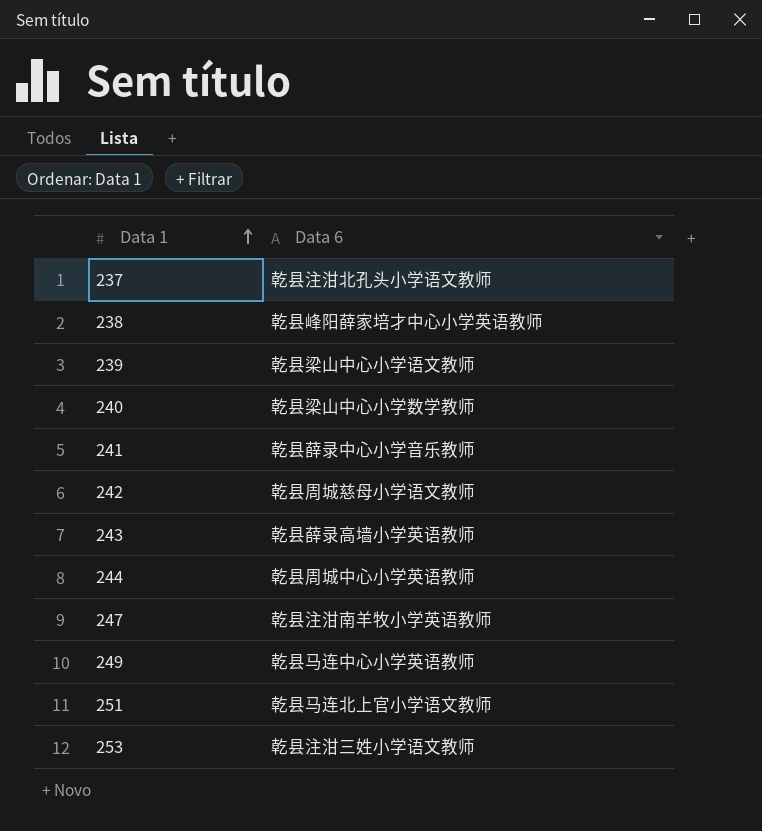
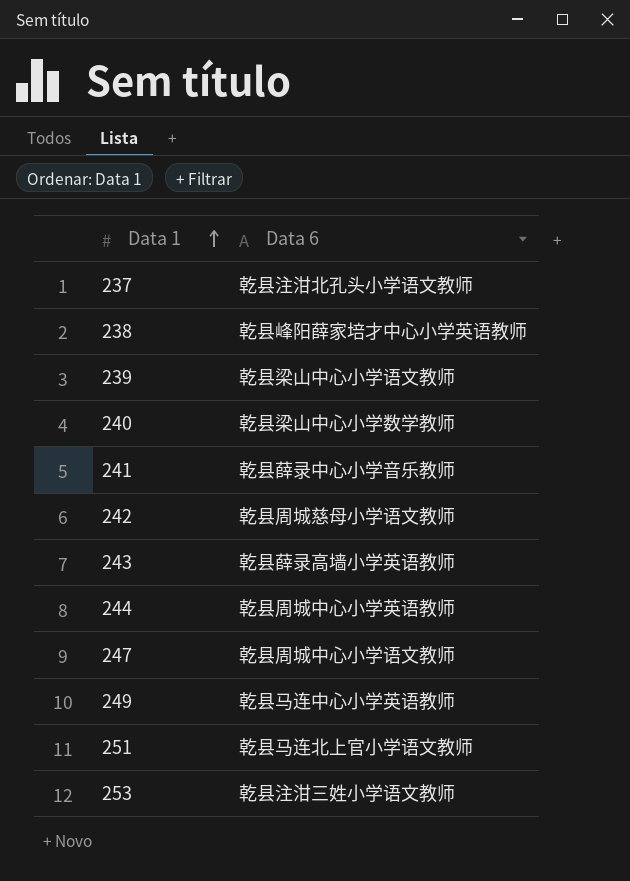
247 | Data 6: 乾县注泔南羊牧小学英语教师 -> 乾县周城中心小学语文教师

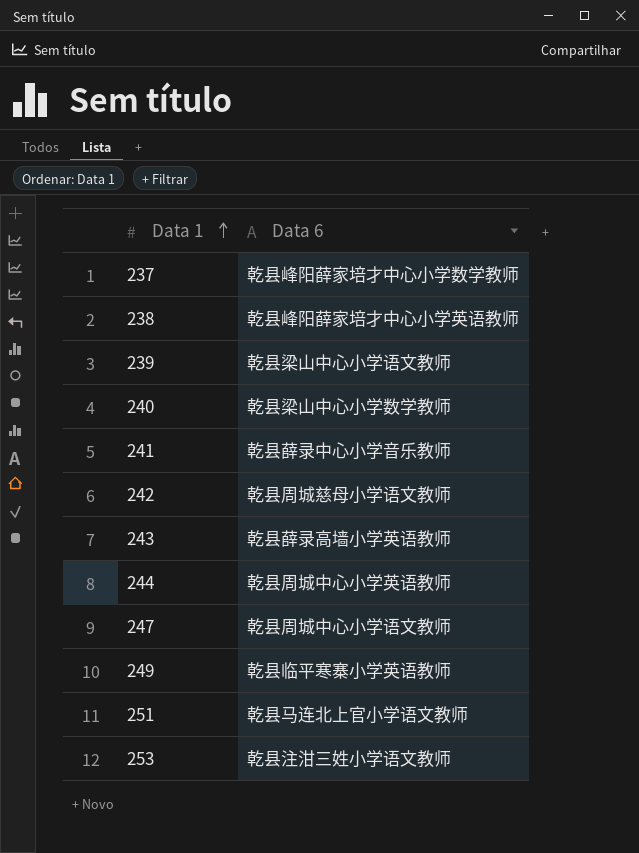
237 | Data 6: 乾县注泔北孔头小学语文教师 -> 乾县峰阳薛家培才中心小学数学教师
249 | Data 6: 乾县马连中心小学英语教师 -> 乾县临平寒寨小学英语教师

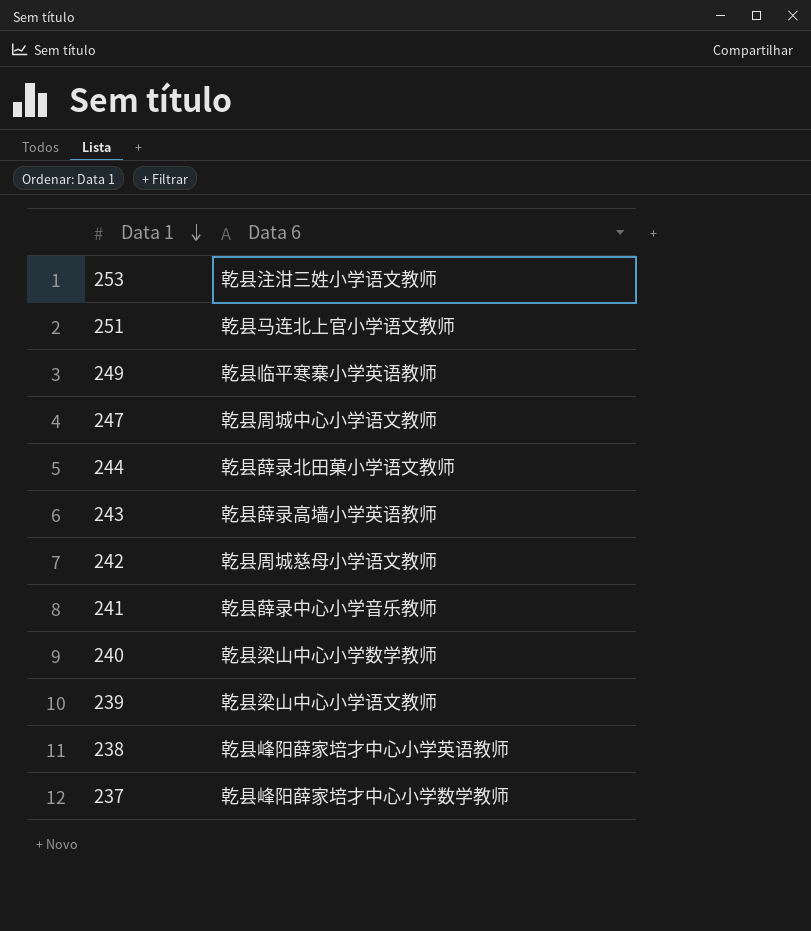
row order: Data 1 ascending -> Data 1 descending
244 | Data 6: 乾县周城中心小学英语教师 -> 乾县薛录北田菓小学语文教师

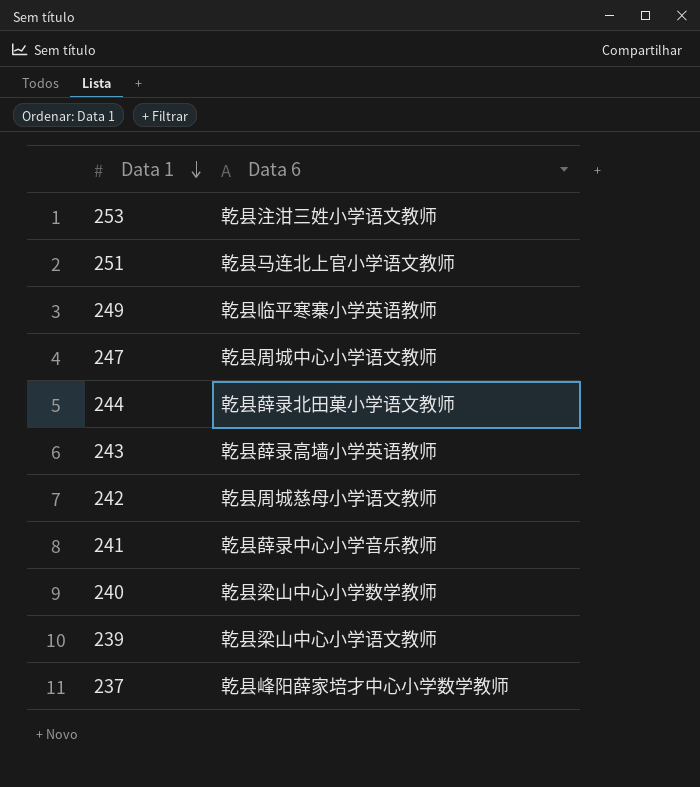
row 238: 乾县峰阳薛家培才中心小学英语教师 -> none

